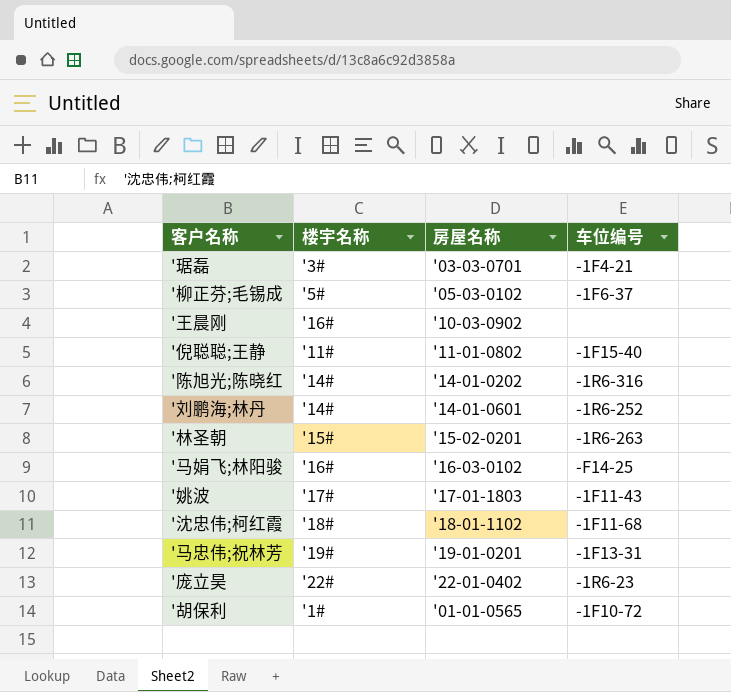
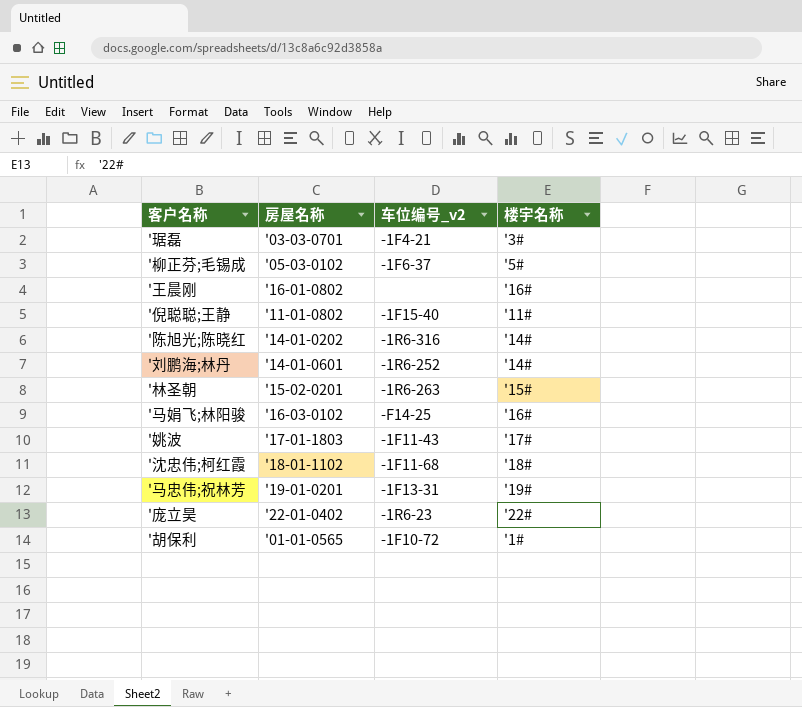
column name: 车位编号 -> 车位编号_v2
column 楼宇名称 | position: 2 -> 4
'王晨刚 | 房屋名称: '10-03-0902 -> '16-01-0802

